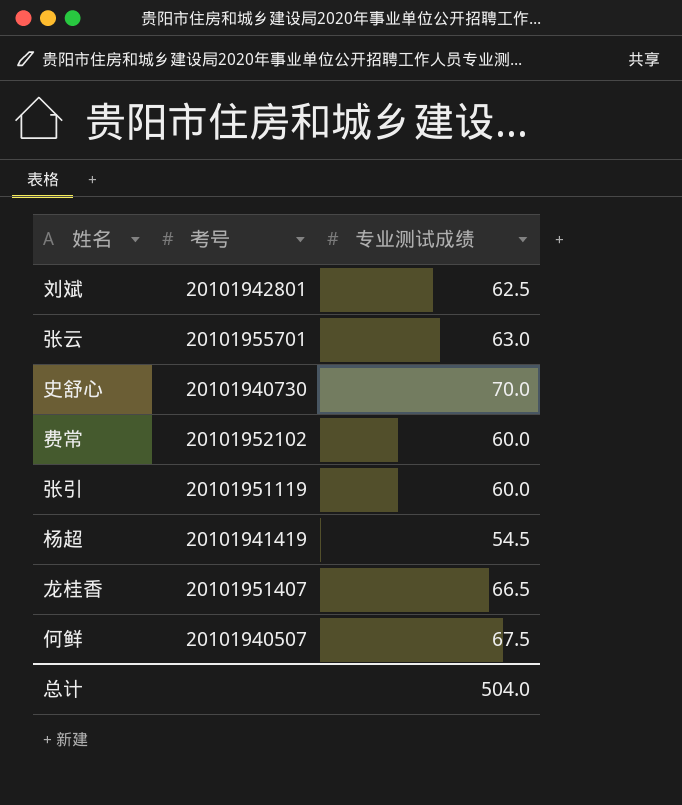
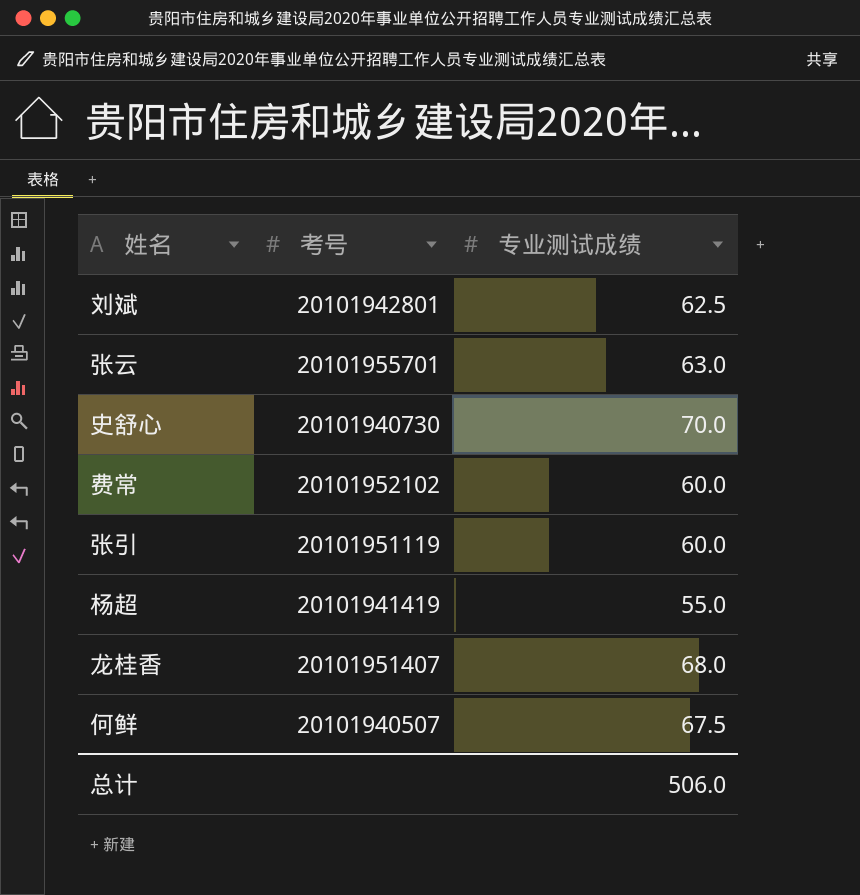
杨超 | 专业测试成绩: 54.5 -> 55.0
龙桂香 | 专业测试成绩: 66.5 -> 68.0
总计 | 专业测试成绩: 504.0 -> 506.0

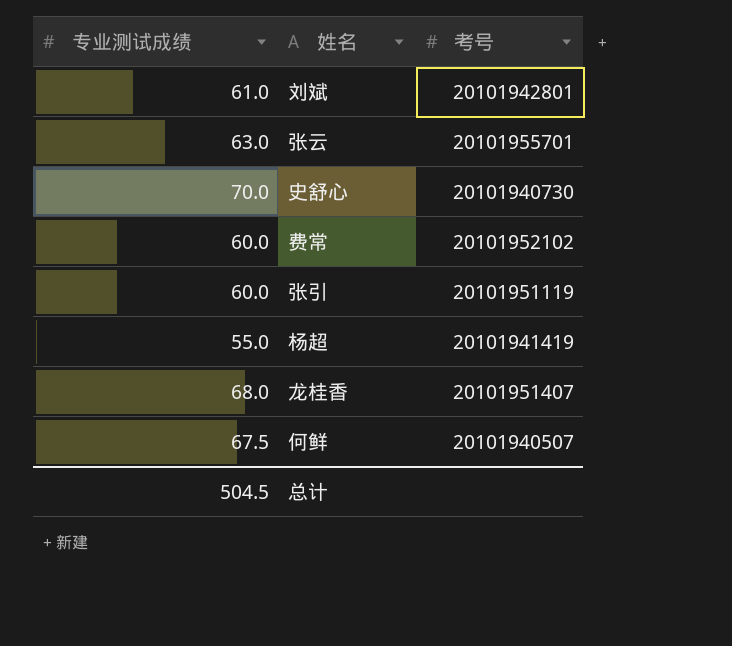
column 专业测试成绩 | position: 3 -> 1
刘斌 | 专业测试成绩: 62.5 -> 61.0
总计 | 专业测试成绩: 506.0 -> 504.5

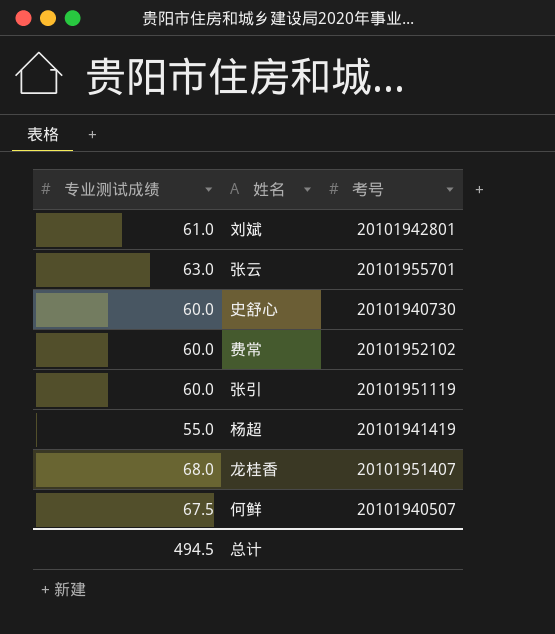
史舒心 | 专业测试成绩: 70.0 -> 60.0
总计 | 专业测试成绩: 504.5 -> 494.5

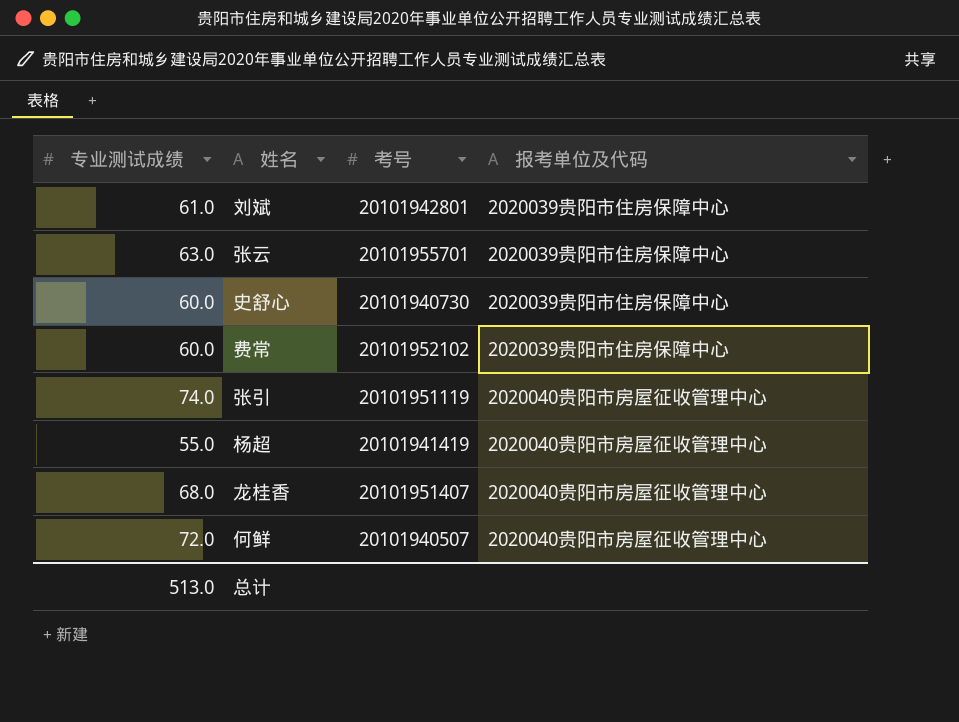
column 报考单位及代码 | position: none -> 4
张引 | 专业测试成绩: 60.0 -> 74.0
何鲜 | 专业测试成绩: 67.5 -> 72.0
总计 | 专业测试成绩: 494.5 -> 513.0

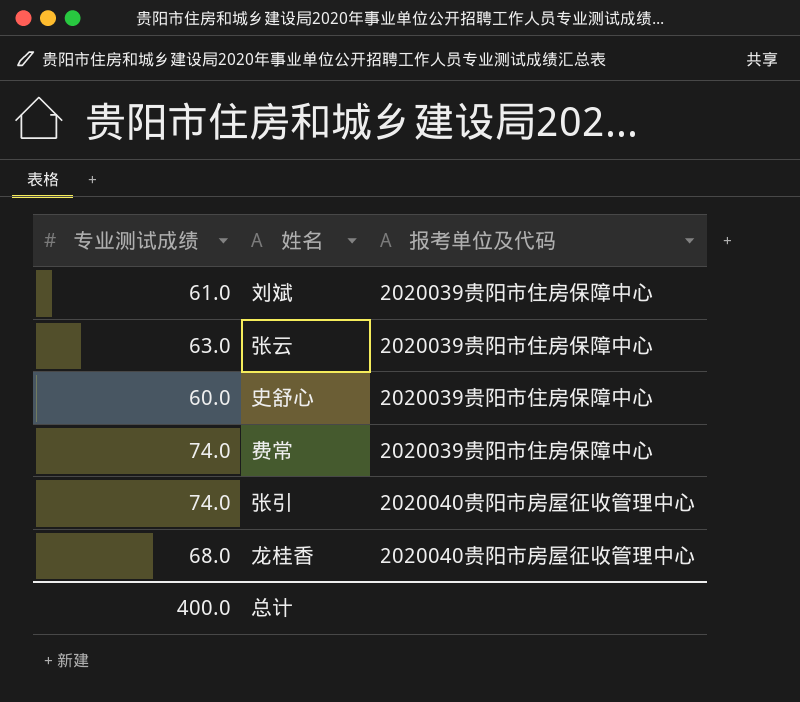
column 考号 | position: 3 -> none
row 杨超: 55.0 | 20101941419 | 2020040贵阳市房屋征收管理中心 -> none
row 何鲜: 72.0 | 20101940507 | 2020040贵阳市房屋征收管理中心 -> none
费常 | 专业测试成绩: 60.0 -> 74.0
总计 | 专业测试成绩: 513.0 -> 400.0

